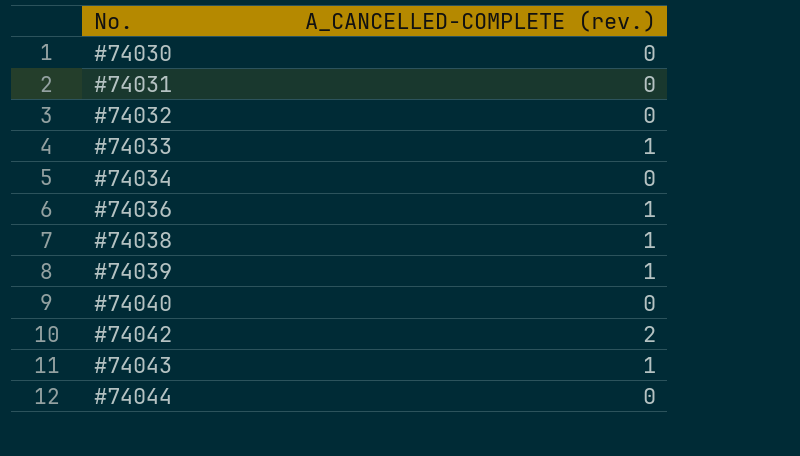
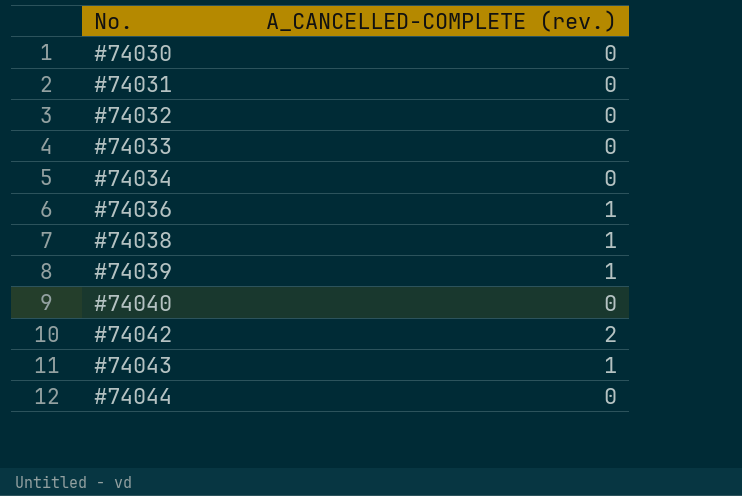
#74033 | A_CANCELLED-COMPLETE (rev.): 1 -> 0

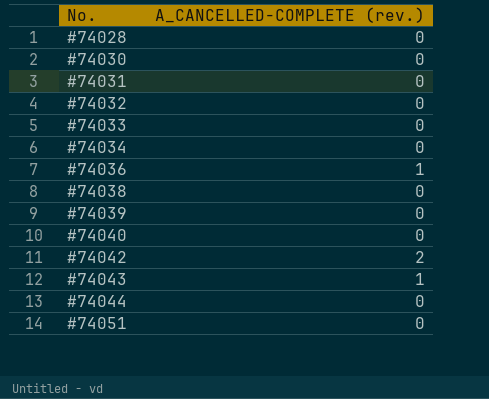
row #74028: none -> 0
#74038 | A_CANCELLED-COMPLETE (rev.): 1 -> 0
#74039 | A_CANCELLED-COMPLETE (rev.): 1 -> 0
row #74051: none -> 0

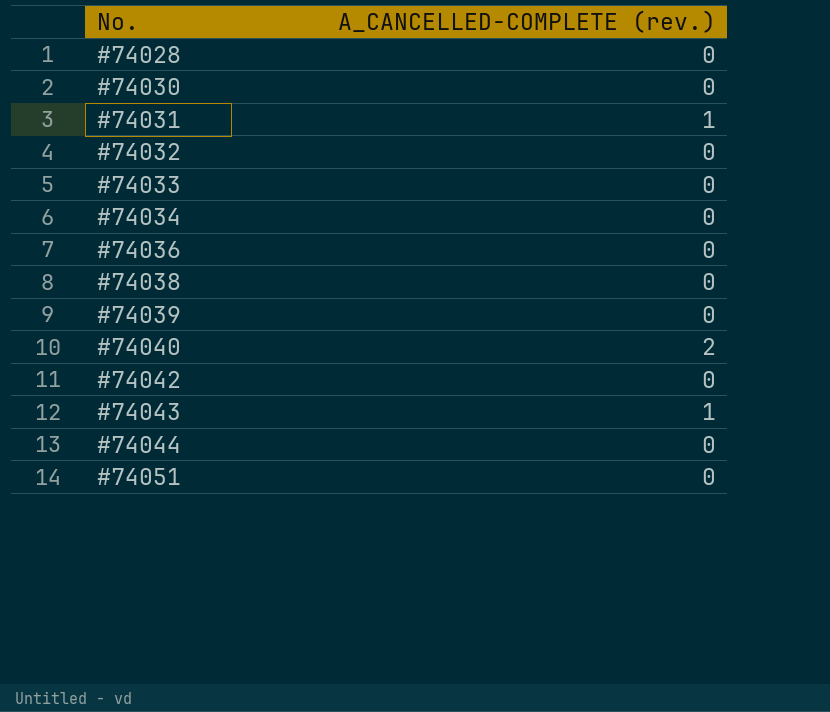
#74031 | A_CANCELLED-COMPLETE (rev.): 0 -> 1
#74036 | A_CANCELLED-COMPLETE (rev.): 1 -> 0
#74040 | A_CANCELLED-COMPLETE (rev.): 0 -> 2
#74042 | A_CANCELLED-COMPLETE (rev.): 2 -> 0

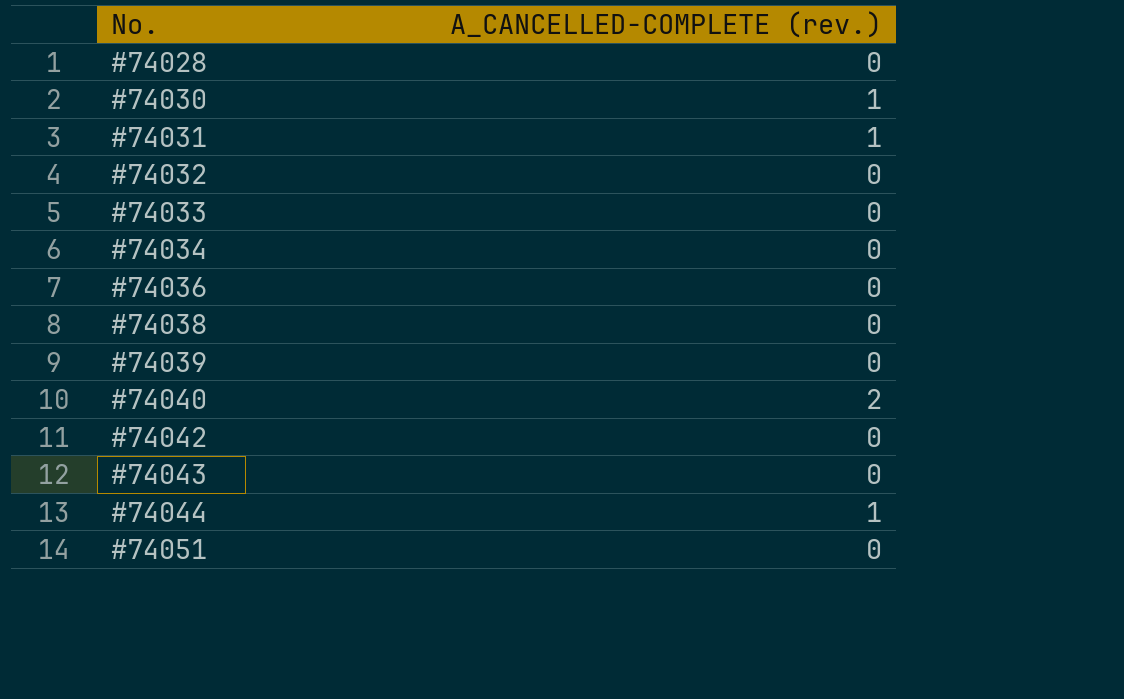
#74030 | A_CANCELLED-COMPLETE (rev.): 0 -> 1
#74043 | A_CANCELLED-COMPLETE (rev.): 1 -> 0
#74044 | A_CANCELLED-COMPLETE (rev.): 0 -> 1

